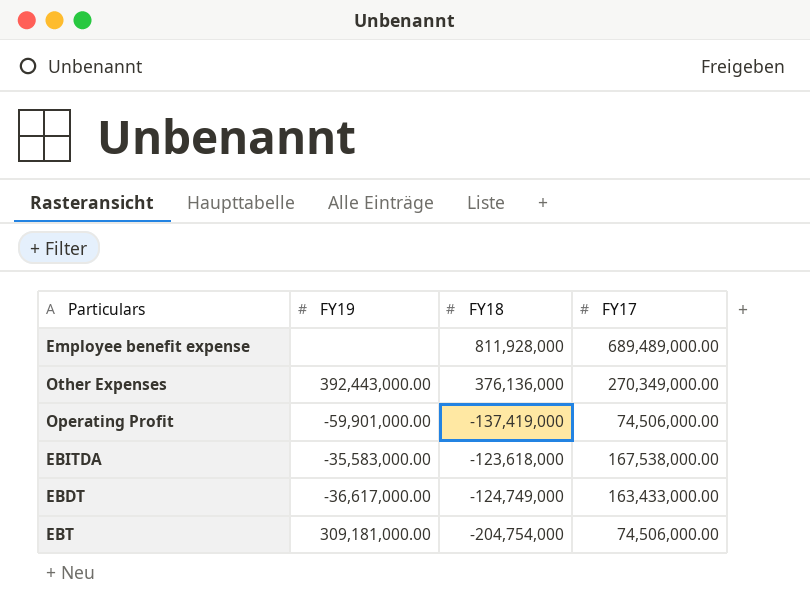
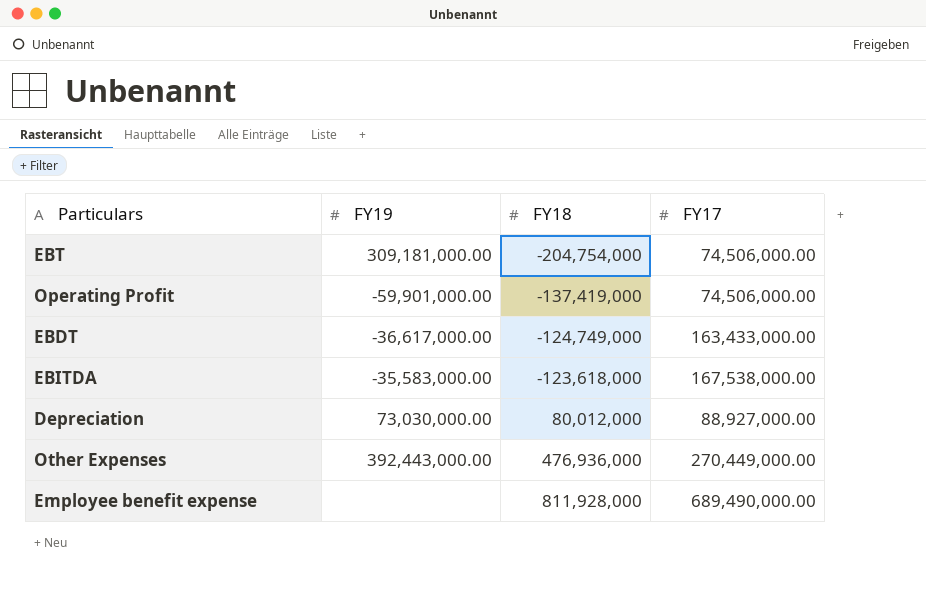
row order: none -> FY18 ascending
row Depreciation: none -> 73,030,000.00 | 80,012,000 | 88,927,000.00
Other Expenses | FY18: 376,136,000 -> 476,936,000
Other Expenses | FY17: 270,349,000.00 -> 270,449,000.00
Employee benefit expense | FY17: 689,489,000.00 -> 689,490,000.00

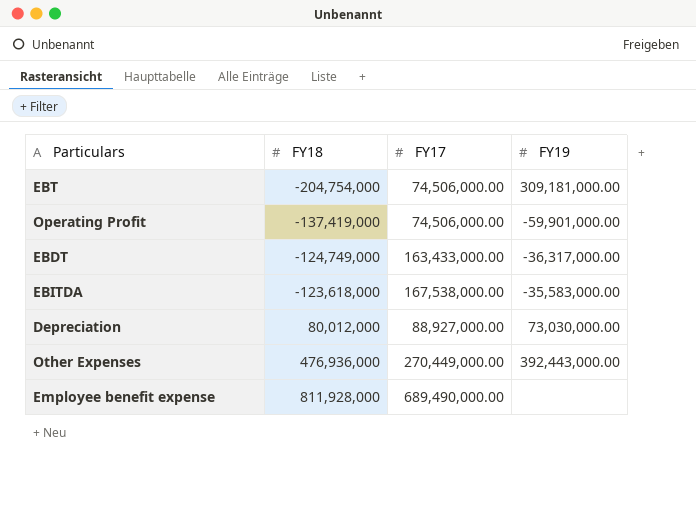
column FY19 | position: 2 -> 4
EBDT | FY19: -36,617,000.00 -> -36,317,000.00

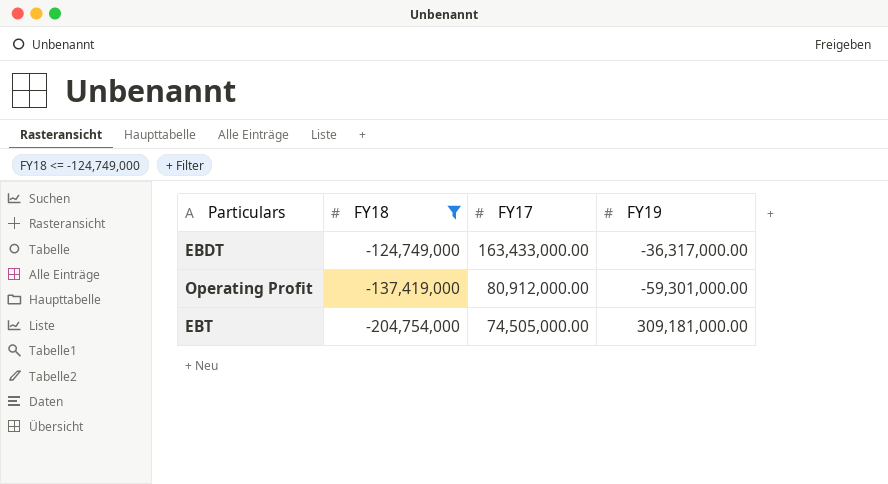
filter: none -> FY18 <= -124,749,000
row order: FY18 ascending -> FY18 descending
Operating Profit | FY17: 74,506,000.00 -> 80,912,000.00
Operating Profit | FY19: -59,901,000.00 -> -59,301,000.00
EBT | FY17: 74,506,000.00 -> 74,505,000.00

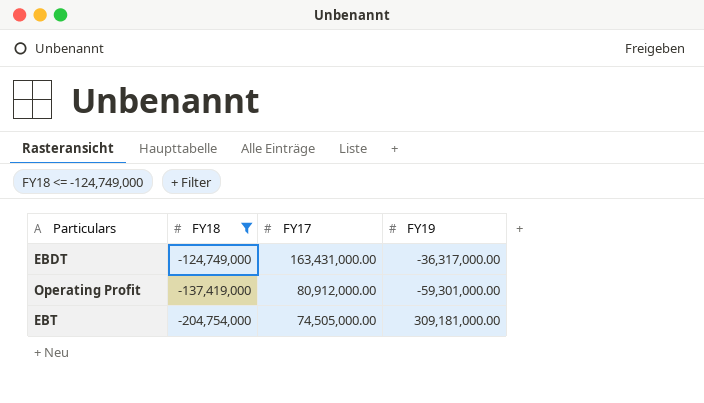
EBDT | FY17: 163,433,000.00 -> 163,431,000.00

